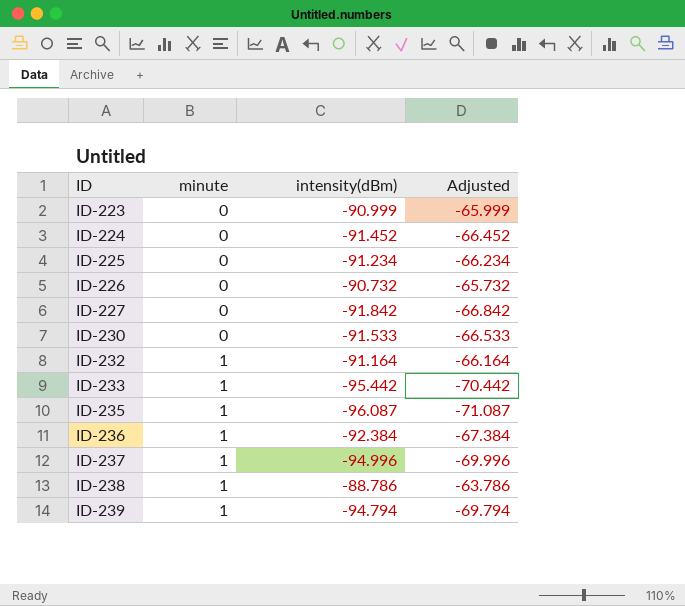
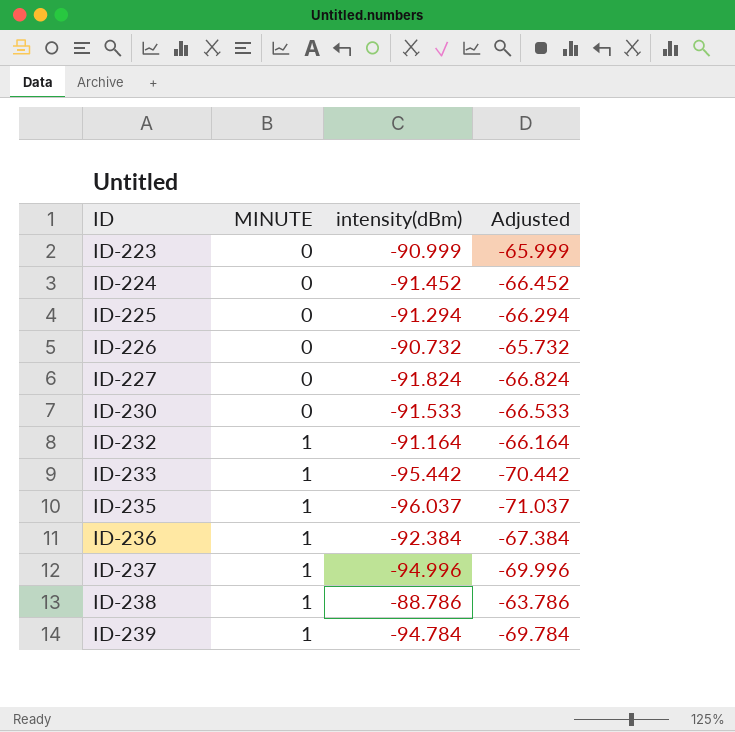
column name: minute -> MINUTE
ID-225 | intensity(dBm): -91.234 -> -91.294
ID-225 | Adjusted: -66.234 -> -66.294
ID-227 | intensity(dBm): -91.842 -> -91.824
ID-227 | Adjusted: -66.842 -> -66.824
ID-235 | intensity(dBm): -96.087 -> -96.037
ID-235 | Adjusted: -71.087 -> -71.037
ID-239 | intensity(dBm): -94.794 -> -94.784
ID-239 | Adjusted: -69.794 -> -69.784

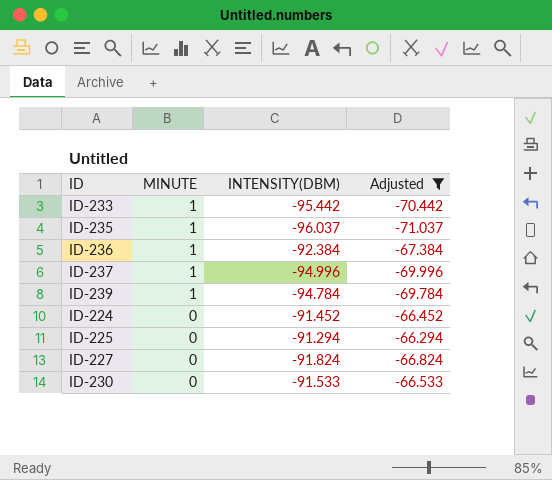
filter: none -> Adjusted <= -66.294
row order: ID ascending -> MINUTE descending
column name: intensity(dBm) -> INTENSITY(DBM)

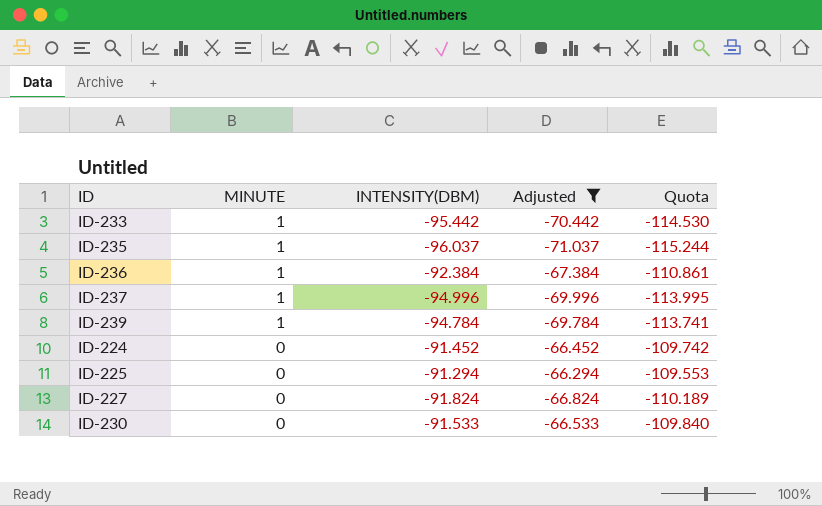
column Quota | formula: none -> [INTENSITY(DBM)] * 1.2

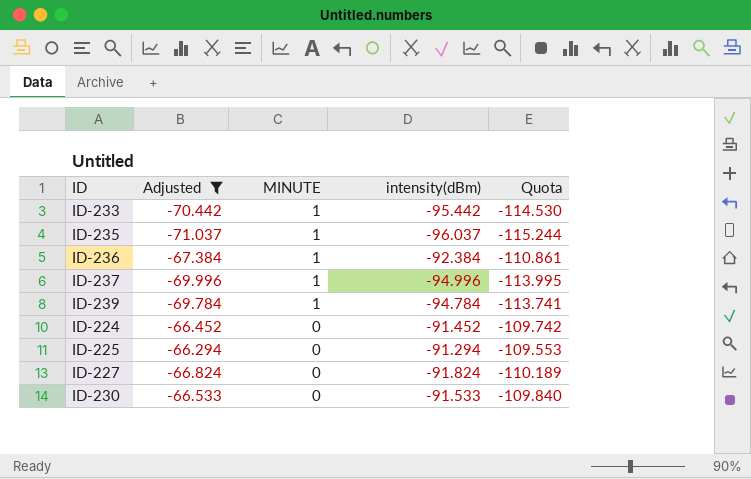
column Adjusted | position: 4 -> 2
column name: INTENSITY(DBM) -> intensity(dBm)

